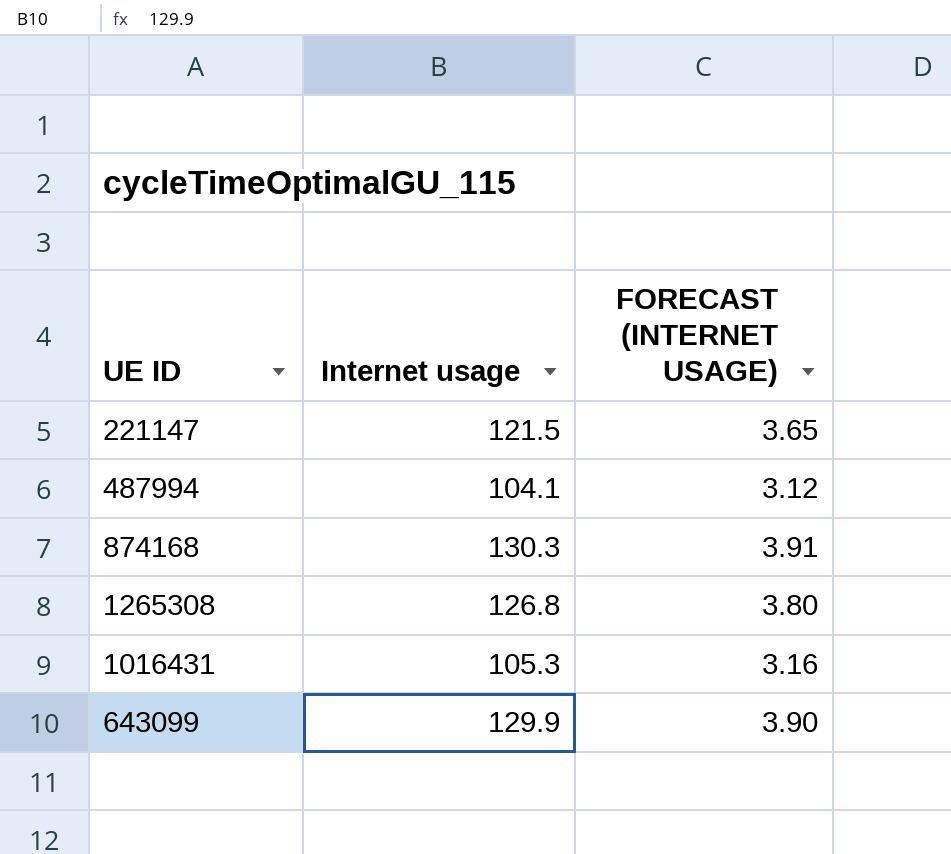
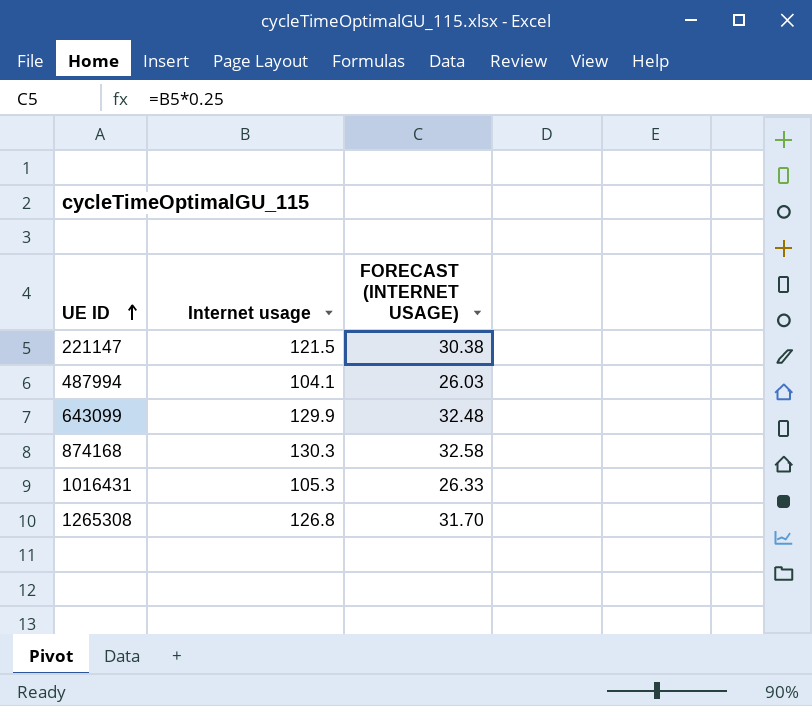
row order: none -> UE ID ascending
column FORECAST (INTERNET USAGE) | formula: [Internet usage] * 0.03 -> [Internet usage] * 0.25

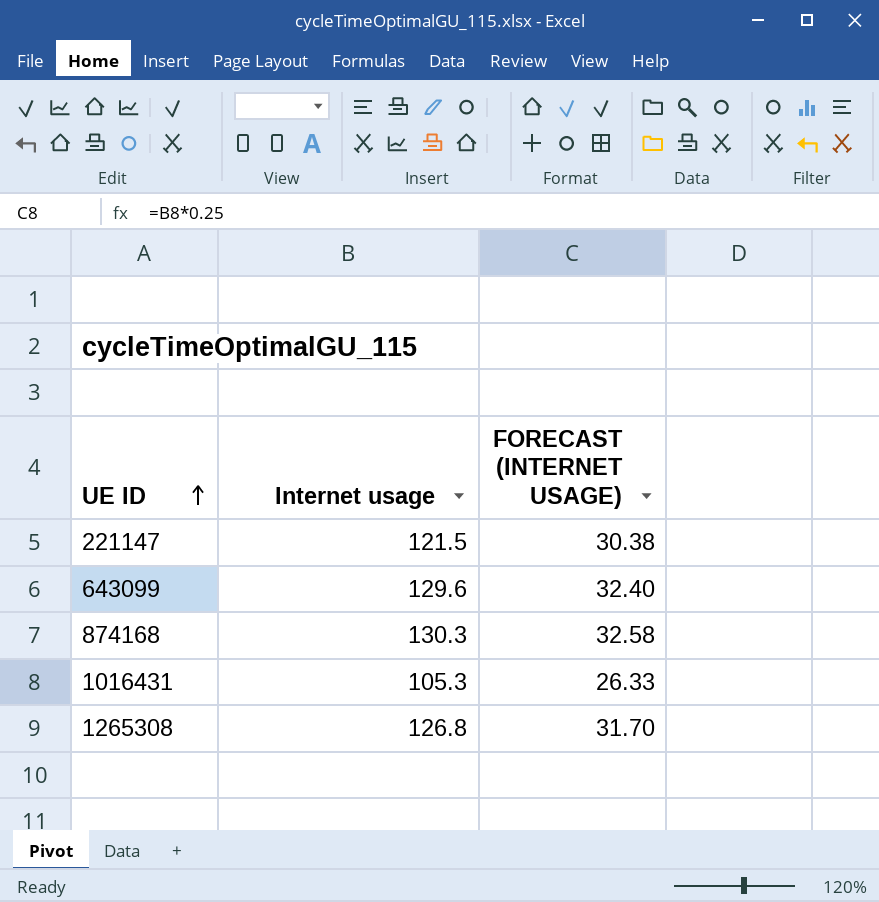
row 487994: 104.1 | 26.03 -> none
643099 | Internet usage: 129.9 -> 129.6
643099 | FORECAST (INTERNET USAGE): 32.48 -> 32.40

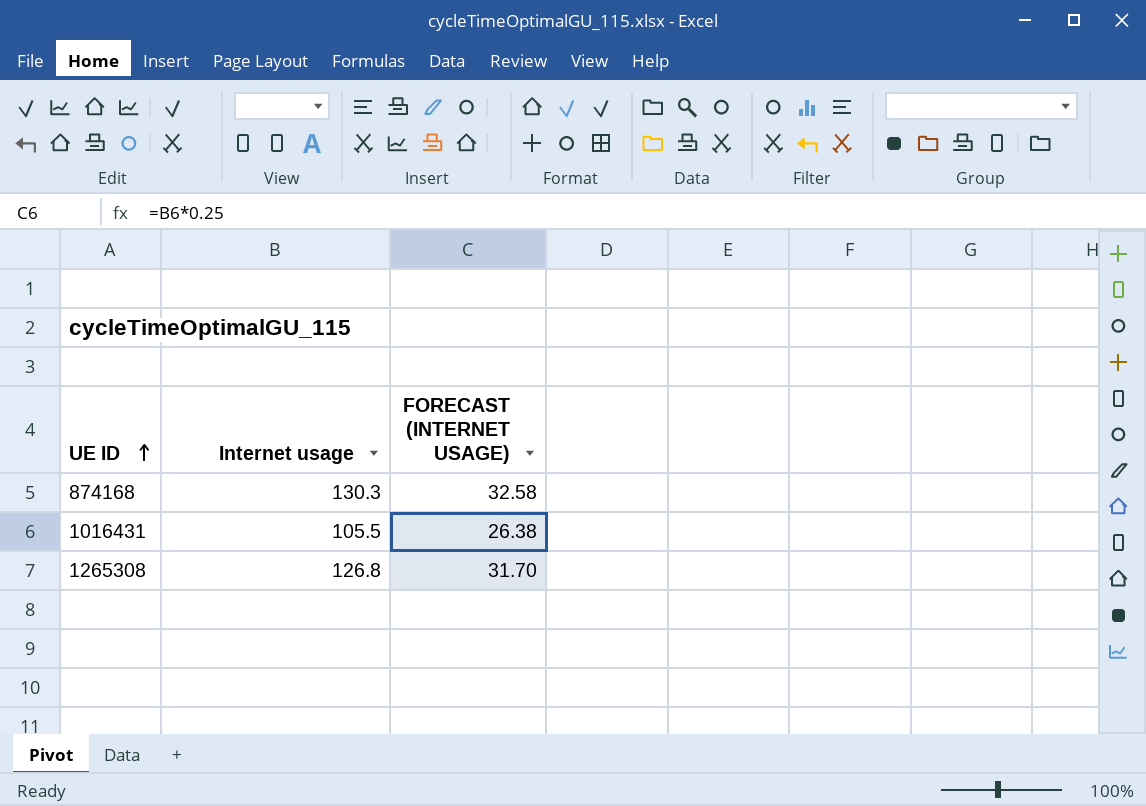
row 221147: 121.5 | 30.38 -> none
row 643099: 129.6 | 32.40 -> none
1016431 | Internet usage: 105.3 -> 105.5
1016431 | FORECAST (INTERNET USAGE): 26.33 -> 26.38

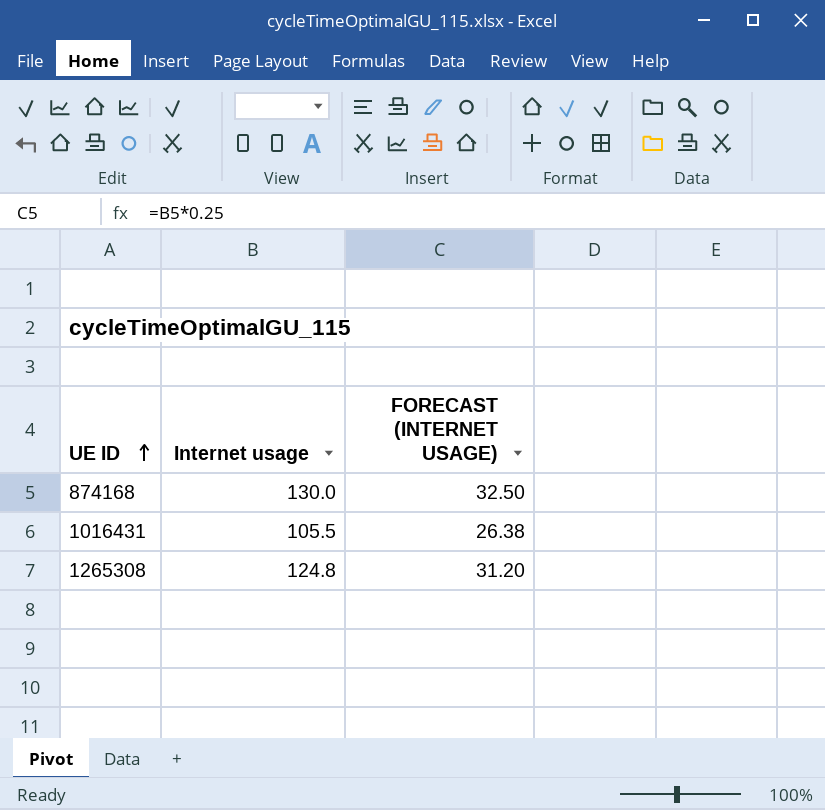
874168 | Internet usage: 130.3 -> 130.0
874168 | FORECAST (INTERNET USAGE): 32.58 -> 32.50
1265308 | Internet usage: 126.8 -> 124.8
1265308 | FORECAST (INTERNET USAGE): 31.70 -> 31.20

